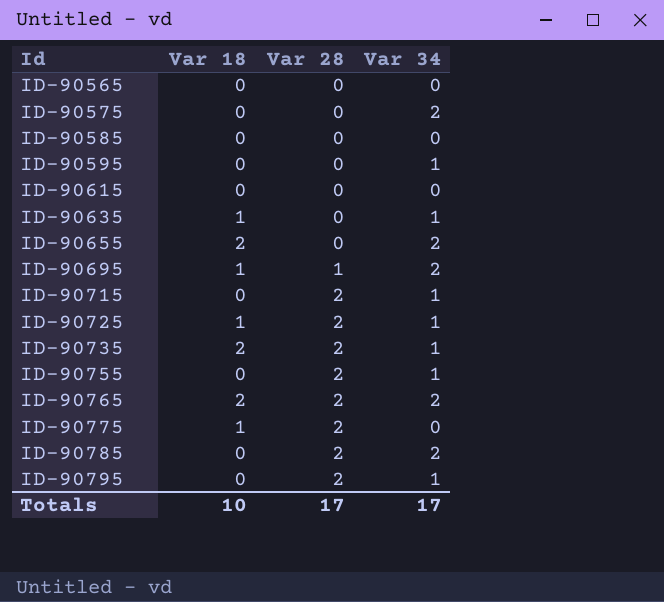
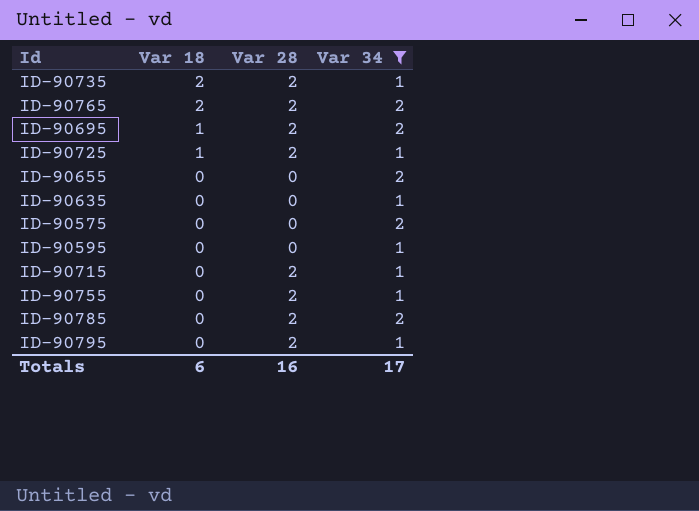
filter: none -> Var 34 != 0
row order: Id ascending -> Var 18 descending
ID-90695 | Var 28: 1 -> 2
ID-90655 | Var 18: 2 -> 0
ID-90635 | Var 18: 1 -> 0
Totals | Var 18: 10 -> 6
Totals | Var 28: 17 -> 16

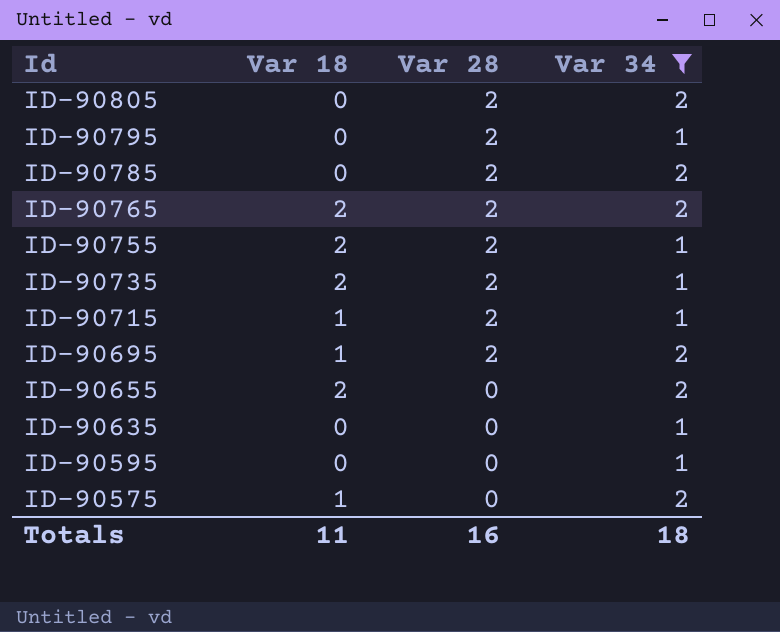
row order: Var 18 descending -> Id descending
row ID-90725: 1 | 2 | 1 -> none
row ID-90805: none -> 0 | 2 | 2
ID-90755 | Var 18: 0 -> 2
ID-90715 | Var 18: 0 -> 1
ID-90655 | Var 18: 0 -> 2
ID-90575 | Var 18: 0 -> 1
Totals | Var 18: 6 -> 11
Totals | Var 34: 17 -> 18

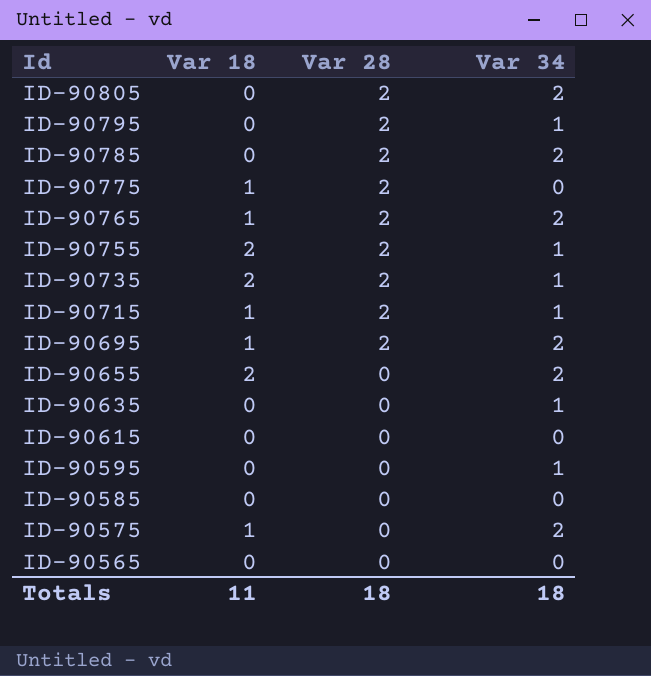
filter: Var 34 != 0 -> none
ID-90765 | Var 18: 2 -> 1
Totals | Var 28: 16 -> 18

